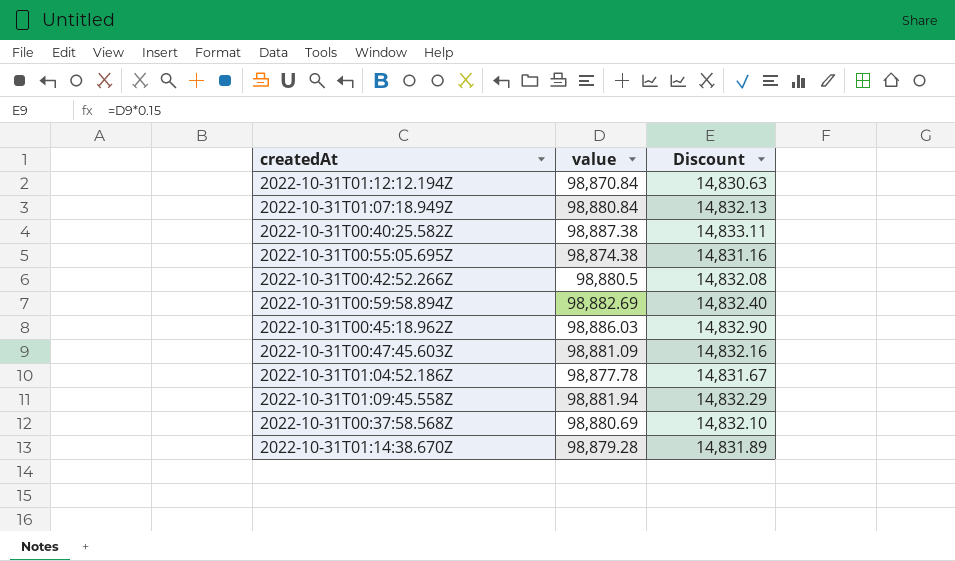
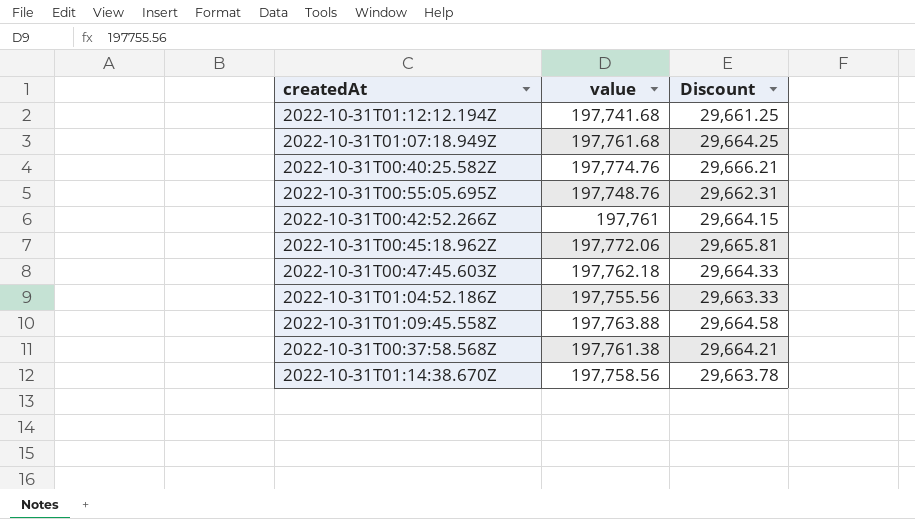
row 2022-10-31T00:59:58.894Z: 98,882.69 | 14,832.40 -> none
2022-10-31T01:12:12.194Z | value: 98,870.84 -> 197,741.68
2022-10-31T01:12:12.194Z | Discount: 14,830.63 -> 29,661.25
2022-10-31T01:07:18.949Z | value: 98,880.84 -> 197,761.68
2022-10-31T01:07:18.949Z | Discount: 14,832.13 -> 29,664.25
2022-10-31T00:40:25.582Z | value: 98,887.38 -> 197,774.76
2022-10-31T00:40:25.582Z | Discount: 14,833.11 -> 29,666.21
2022-10-31T00:55:05.695Z | value: 98,874.38 -> 197,748.76
2022-10-31T00:55:05.695Z | Discount: 14,831.16 -> 29,662.31
2022-10-31T00:42:52.266Z | value: 98,880.5 -> 197,761
2022-10-31T00:42:52.266Z | Discount: 14,832.08 -> 29,664.15
2022-10-31T00:45:18.962Z | value: 98,886.03 -> 197,772.06
2022-10-31T00:45:18.962Z | Discount: 14,832.90 -> 29,665.81
2022-10-31T00:47:45.603Z | value: 98,881.09 -> 197,762.18
2022-10-31T00:47:45.603Z | Discount: 14,832.16 -> 29,664.33
2022-10-31T01:04:52.186Z | value: 98,877.78 -> 197,755.56
2022-10-31T01:04:52.186Z | Discount: 14,831.67 -> 29,663.33
2022-10-31T01:09:45.558Z | value: 98,881.94 -> 197,763.88
2022-10-31T01:09:45.558Z | Discount: 14,832.29 -> 29,664.58
2022-10-31T00:37:58.568Z | value: 98,880.69 -> 197,761.38
2022-10-31T00:37:58.568Z | Discount: 14,832.10 -> 29,664.21
2022-10-31T01:14:38.670Z | value: 98,879.28 -> 197,758.56
2022-10-31T01:14:38.670Z | Discount: 14,831.89 -> 29,663.78

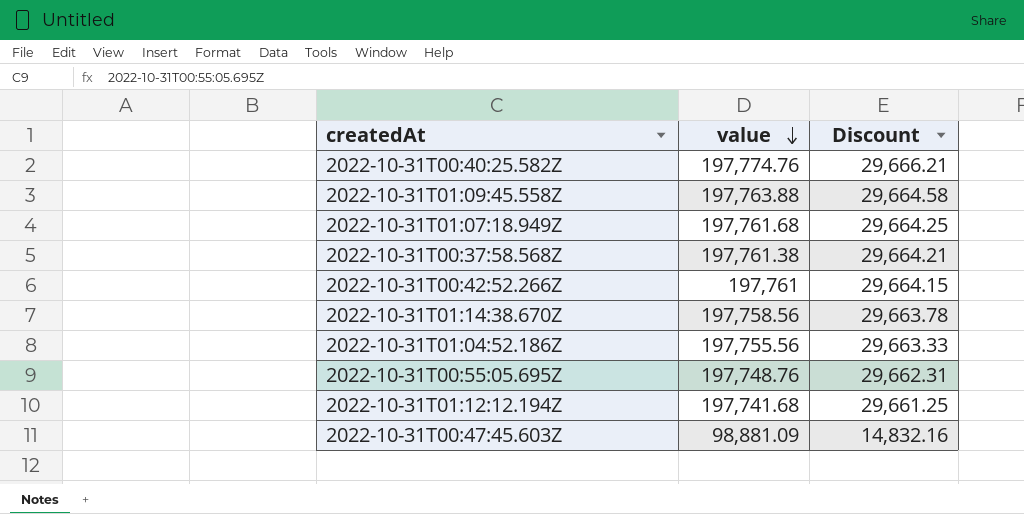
row order: none -> value descending
row 2022-10-31T00:45:18.962Z: 197,772.06 | 29,665.81 -> none
2022-10-31T00:47:45.603Z | value: 197,762.18 -> 98,881.09
2022-10-31T00:47:45.603Z | Discount: 29,664.33 -> 14,832.16

